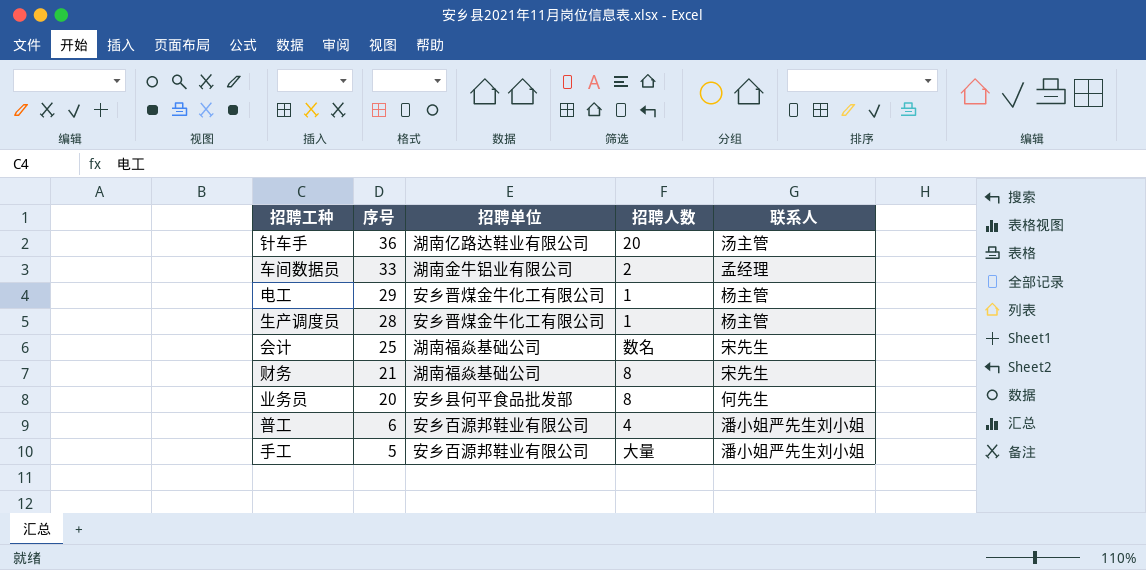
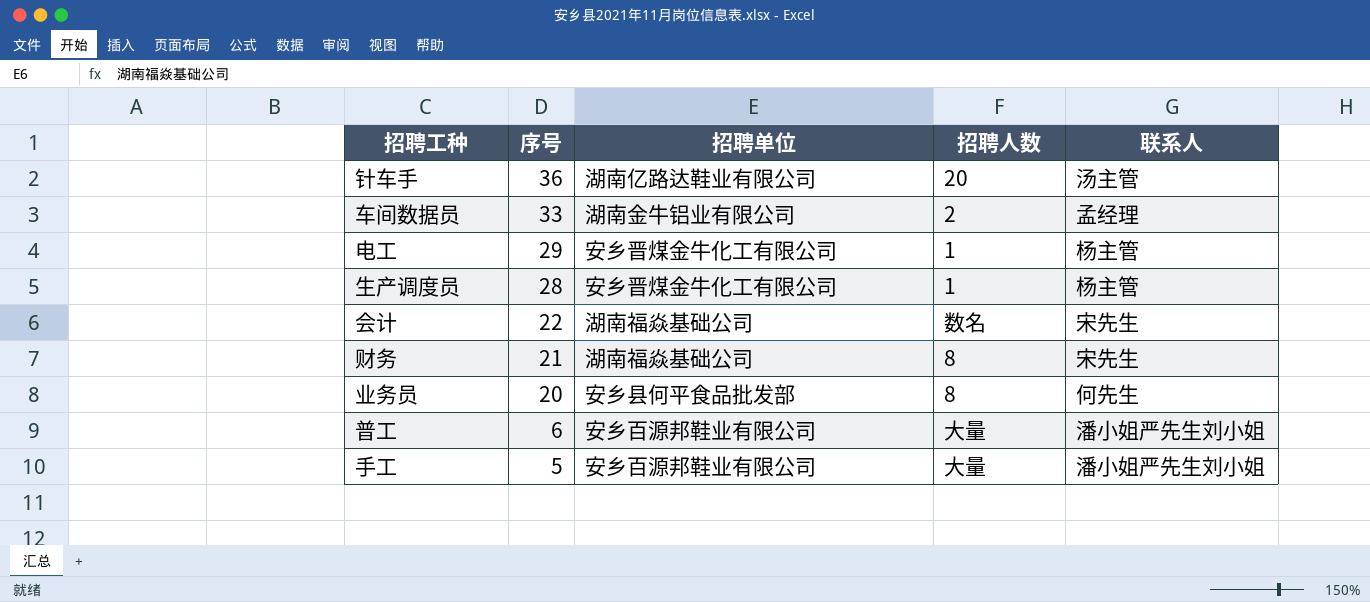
会计 | 序号: 25 -> 22
普工 | 招聘人数: 4 -> 大量

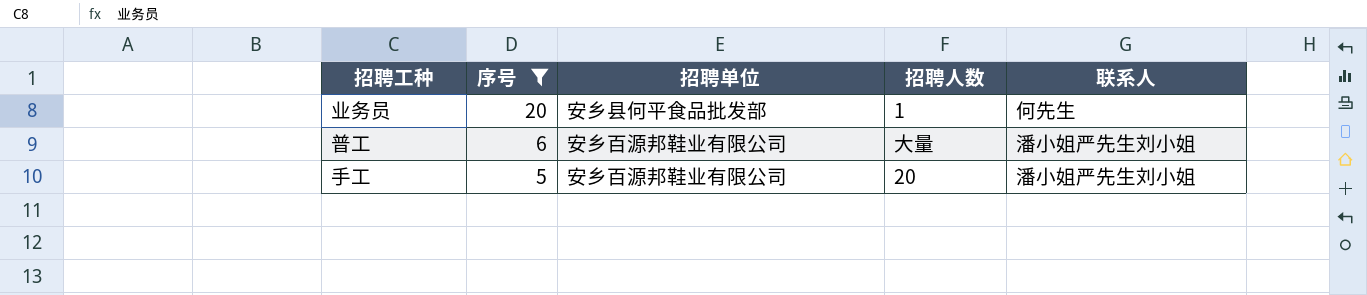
filter: none -> 序号 <= 20
业务员 | 招聘人数: 8 -> 1
手工 | 招聘人数: 大量 -> 20

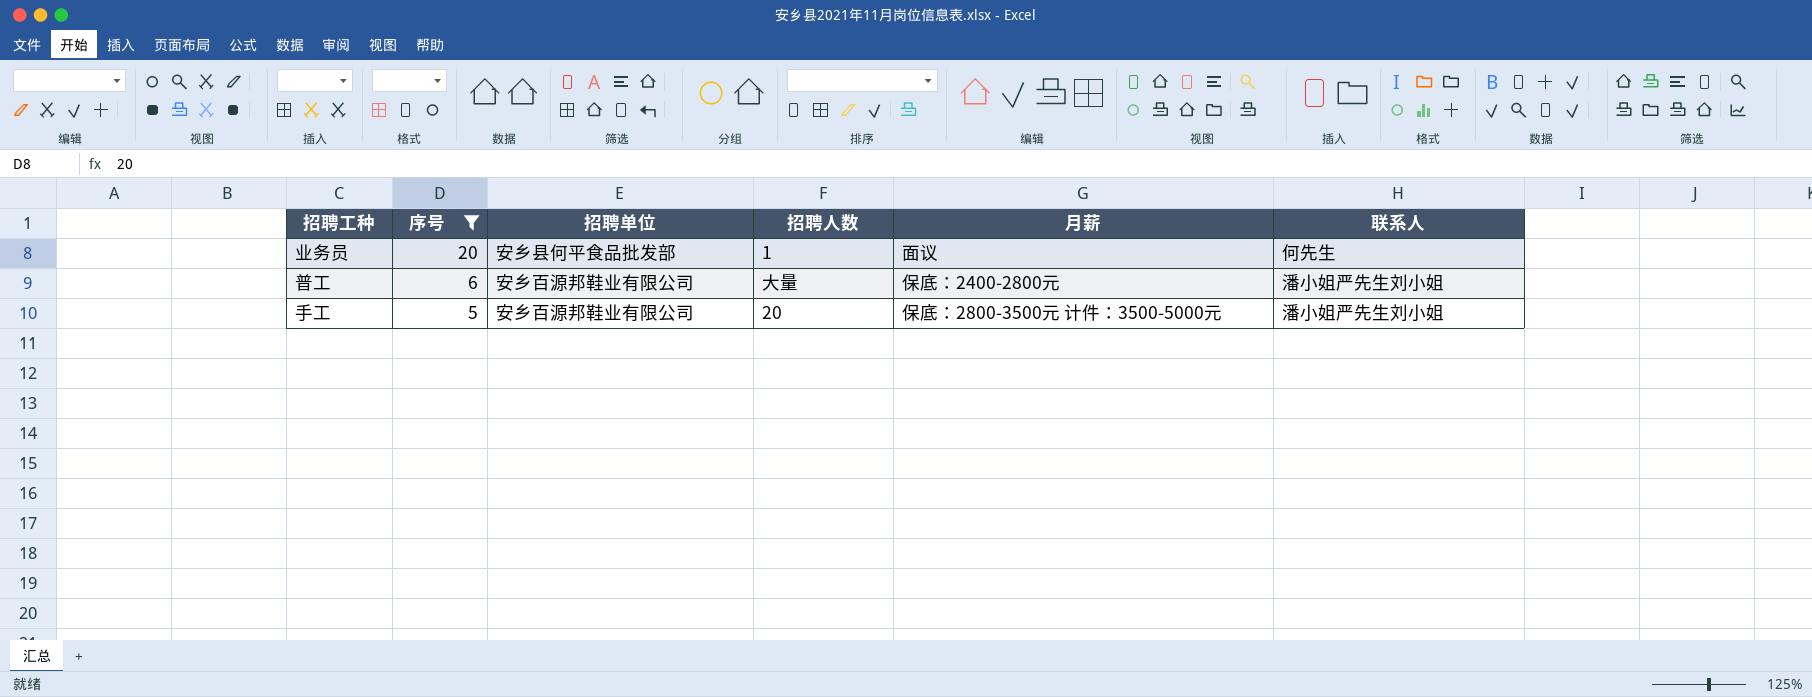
column 月薪 | position: none -> 5

